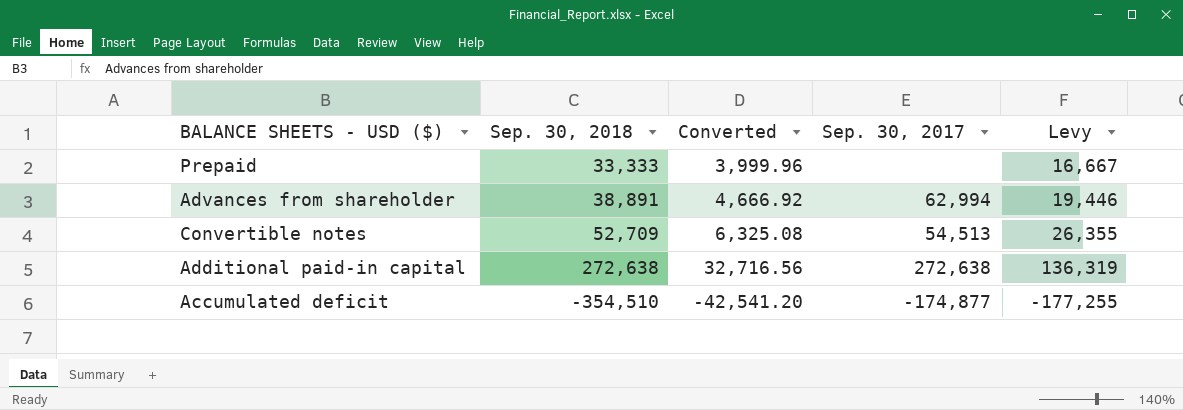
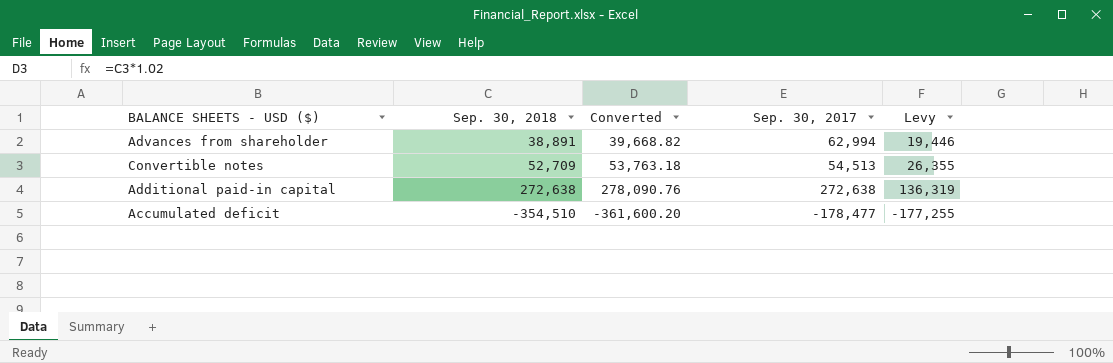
column Converted | formula: [Sep. 30, 2018] * 0.12 -> [Sep. 30, 2018] * 1.02
row Prepaid: 33,333 | 3,999.96 | none | 16,667 -> none
Accumulated deficit | Sep. 30, 2017: -174,877 -> -178,477

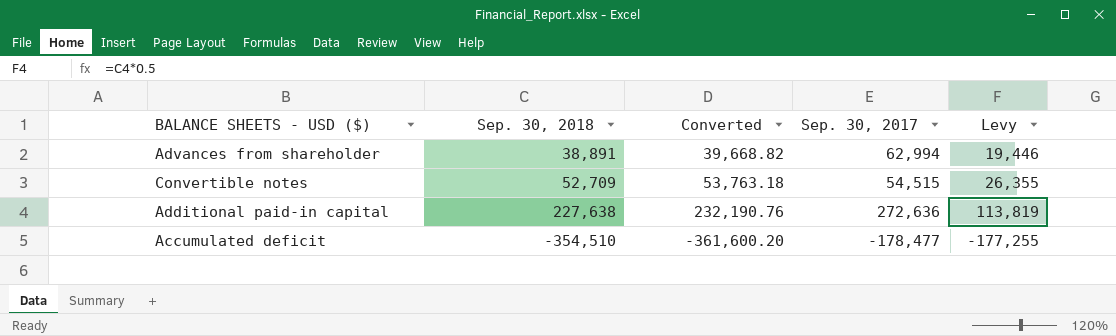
Convertible notes | Sep. 30, 2017: 54,513 -> 54,515
Additional paid-in capital | Sep. 30, 2018: 272,638 -> 227,638
Additional paid-in capital | Converted: 278,090.76 -> 232,190.76
Additional paid-in capital | Sep. 30, 2017: 272,638 -> 272,636
Additional paid-in capital | Levy: 136,319 -> 113,819

